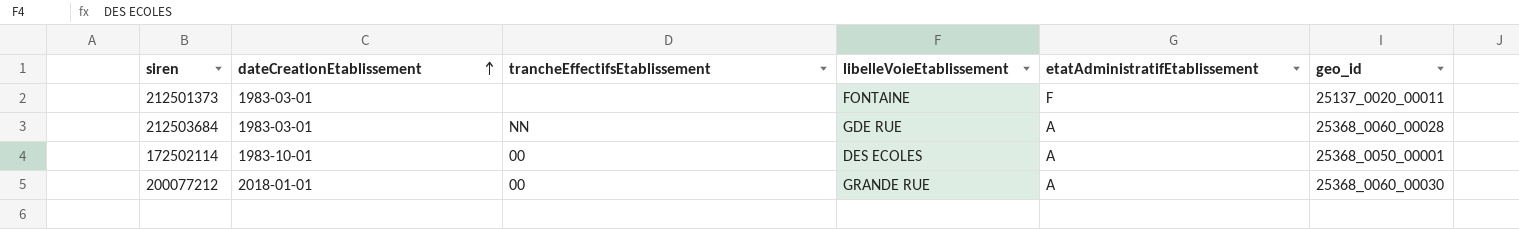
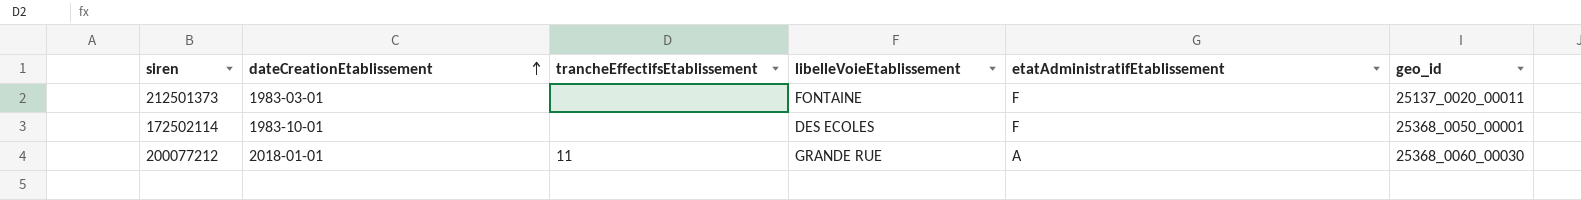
row 212503684: 1983-03-01 | NN | GDE RUE | A | 25368_0060_00028 -> none
172502114 | trancheEffectifsEtablissement: 00 -> none
172502114 | etatAdministratifEtablissement: A -> F
200077212 | trancheEffectifsEtablissement: 00 -> 11

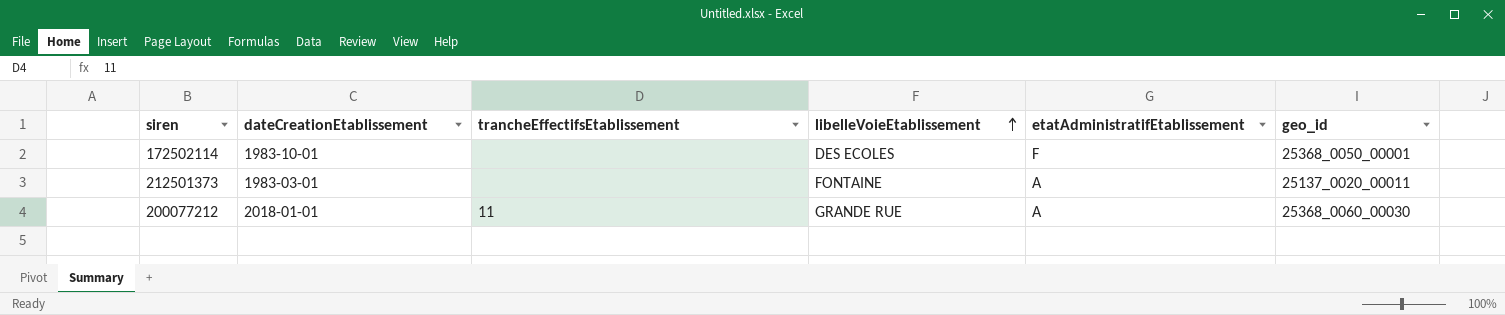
row order: dateCreationEtablissement ascending -> libelleVoieEtablissement ascending
212501373 | etatAdministratifEtablissement: F -> A

